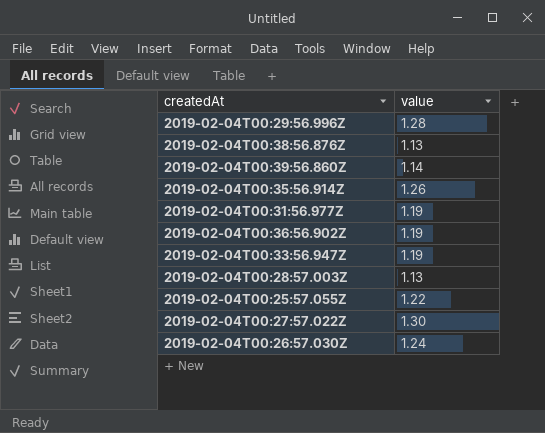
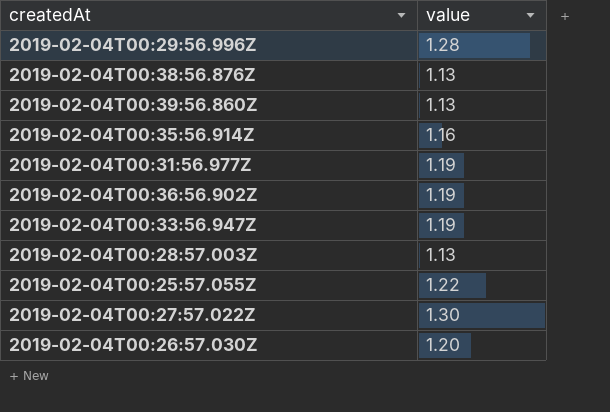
2019-02-04T00:39:56.860Z | value: 1.14 -> 1.13
2019-02-04T00:35:56.914Z | value: 1.26 -> 1.16
2019-02-04T00:26:57.030Z | value: 1.24 -> 1.20

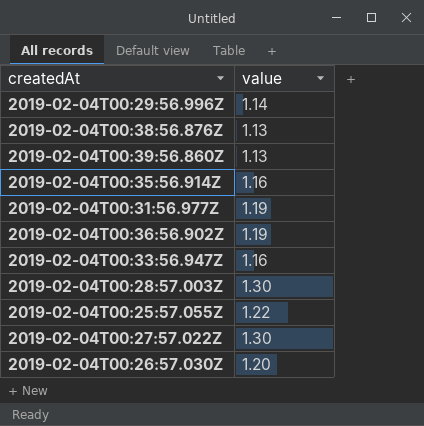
2019-02-04T00:29:56.996Z | value: 1.28 -> 1.14
2019-02-04T00:33:56.947Z | value: 1.19 -> 1.16
2019-02-04T00:28:57.003Z | value: 1.13 -> 1.30

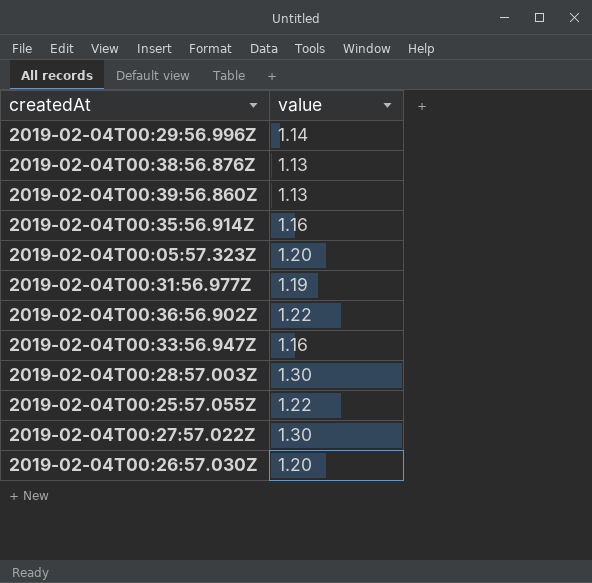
row 2019-02-04T00:05:57.323Z: none -> 1.20
2019-02-04T00:36:56.902Z | value: 1.19 -> 1.22

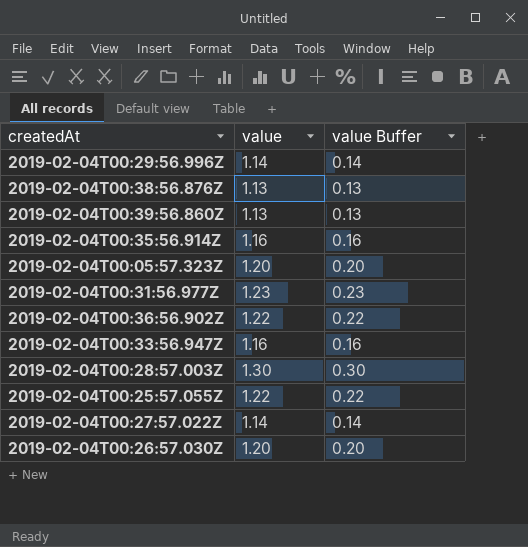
column value Buffer | formula: none -> [value] - 1
2019-02-04T00:31:56.977Z | value: 1.19 -> 1.23
2019-02-04T00:27:57.022Z | value: 1.30 -> 1.14

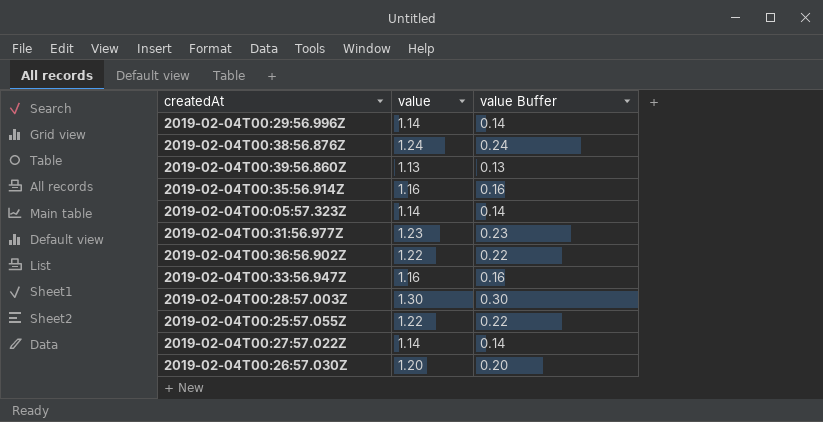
2019-02-04T00:38:56.876Z | value: 1.13 -> 1.24
2019-02-04T00:38:56.876Z | value Buffer: 0.13 -> 0.24
2019-02-04T00:05:57.323Z | value: 1.20 -> 1.14
2019-02-04T00:05:57.323Z | value Buffer: 0.20 -> 0.14

